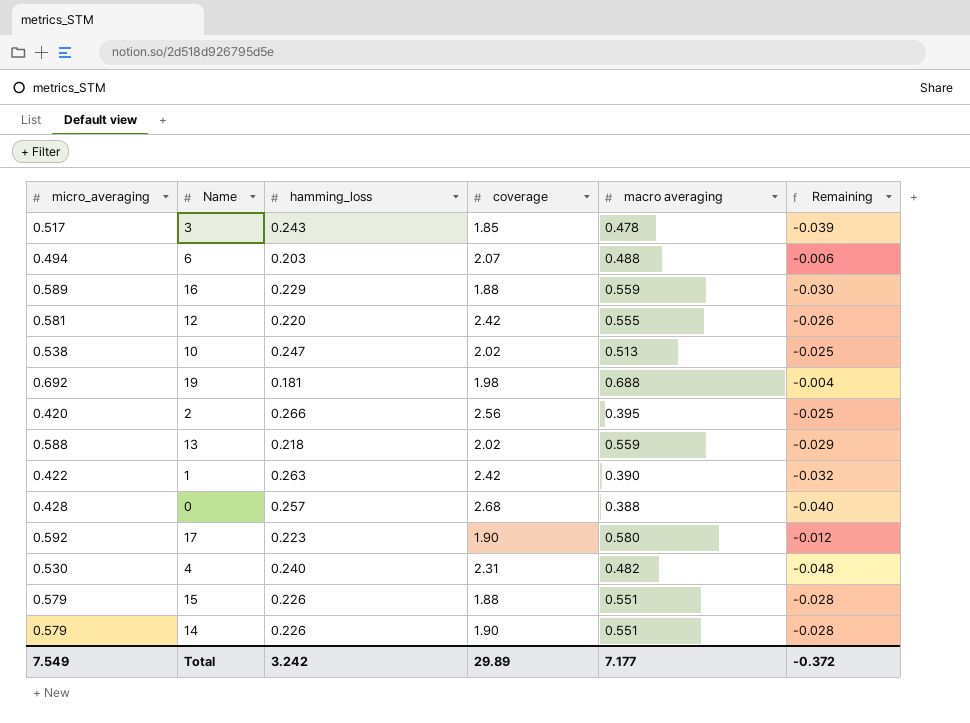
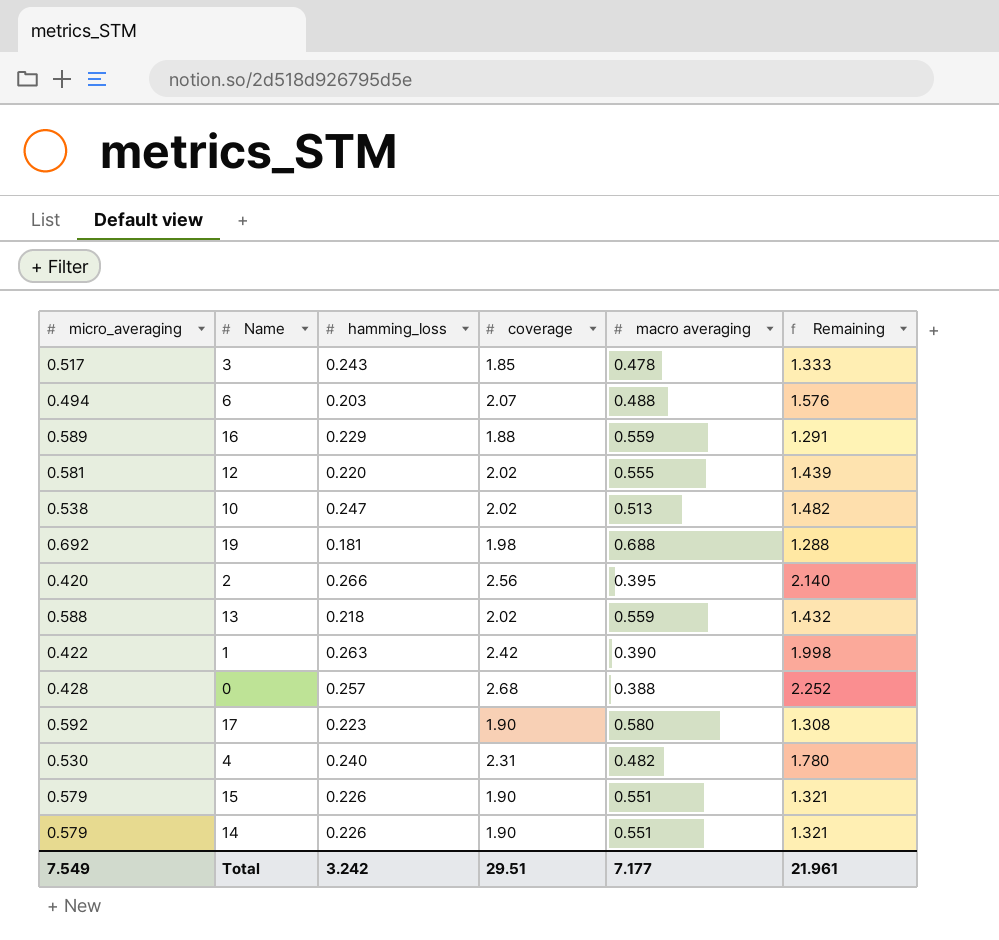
column Remaining | formula: [macro averaging] - [micro_averaging] -> [coverage] - [micro_averaging]
12 | coverage: 2.42 -> 2.02
15 | coverage: 1.88 -> 1.90
Total | coverage: 29.89 -> 29.51
Total | Remaining: -0.372 -> 21.961

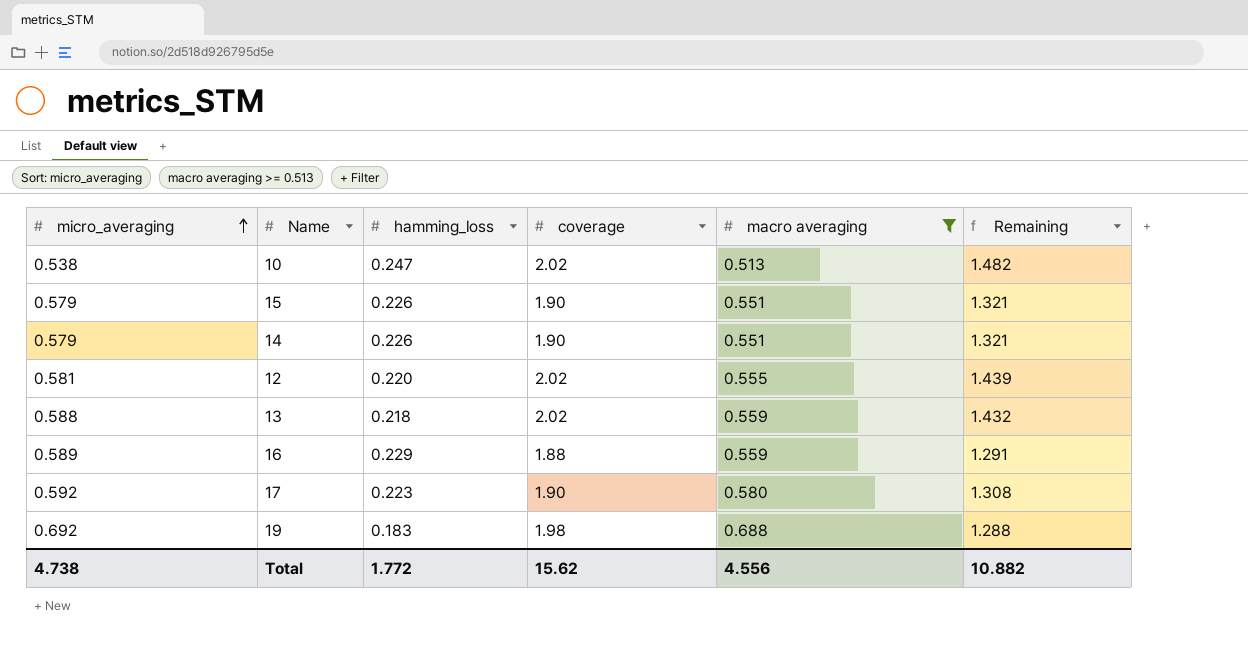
filter: none -> macro averaging >= 0.513
row order: none -> micro_averaging ascending
19 | hamming_loss: 0.181 -> 0.183
Total | micro_averaging: 7.549 -> 4.738
Total | hamming_loss: 3.242 -> 1.772
Total | coverage: 29.51 -> 15.62
Total | macro averaging: 7.177 -> 4.556
Total | Remaining: 21.961 -> 10.882

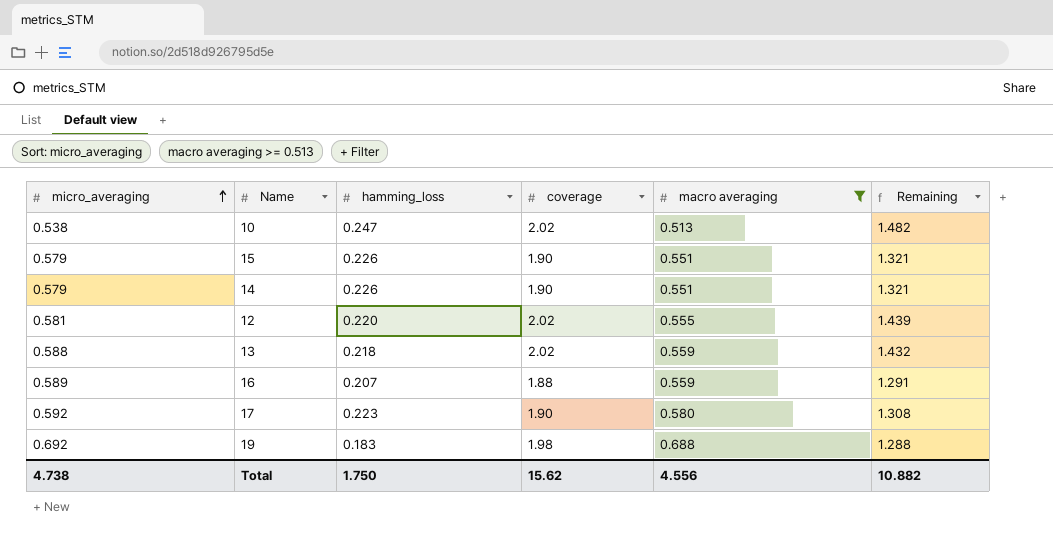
16 | hamming_loss: 0.229 -> 0.207
Total | hamming_loss: 1.772 -> 1.750

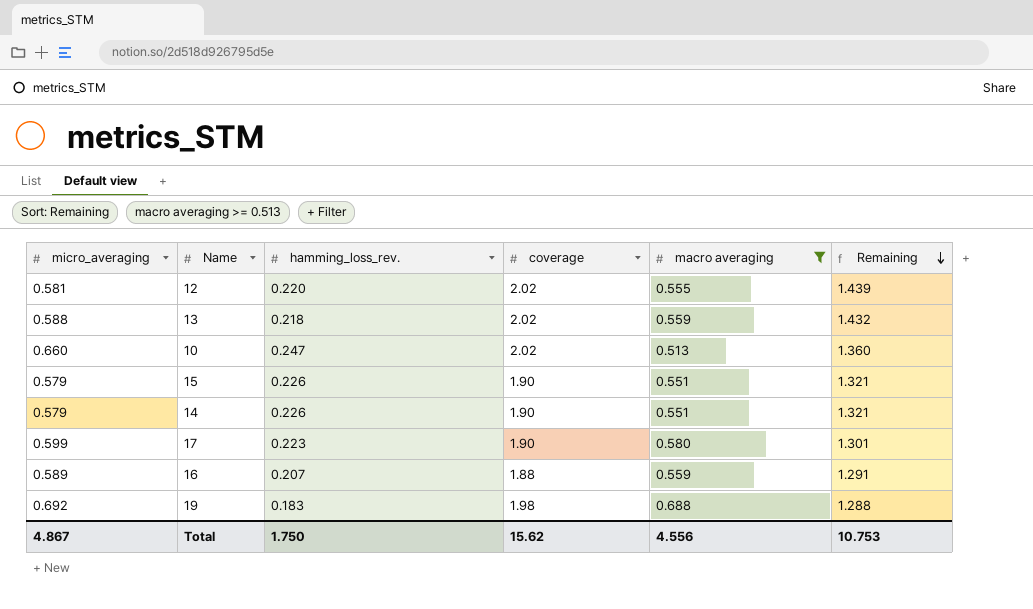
row order: micro_averaging ascending -> Remaining descending
column name: hamming_loss -> hamming_loss_rev.
10 | micro_averaging: 0.538 -> 0.660
10 | Remaining: 1.482 -> 1.360
17 | micro_averaging: 0.592 -> 0.599
17 | Remaining: 1.308 -> 1.301
Total | micro_averaging: 4.738 -> 4.867
Total | Remaining: 10.882 -> 10.753

